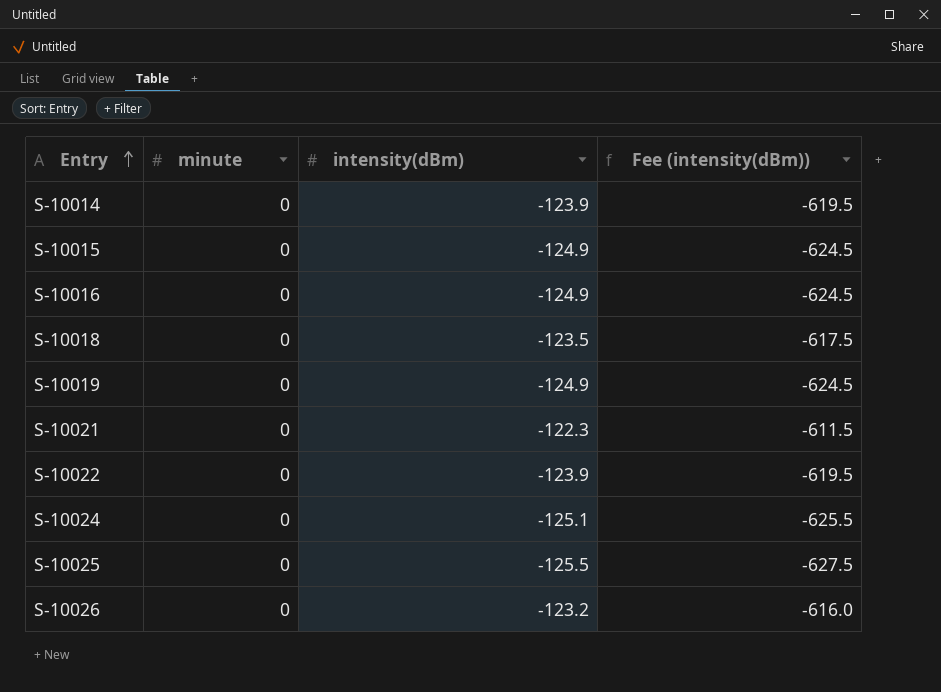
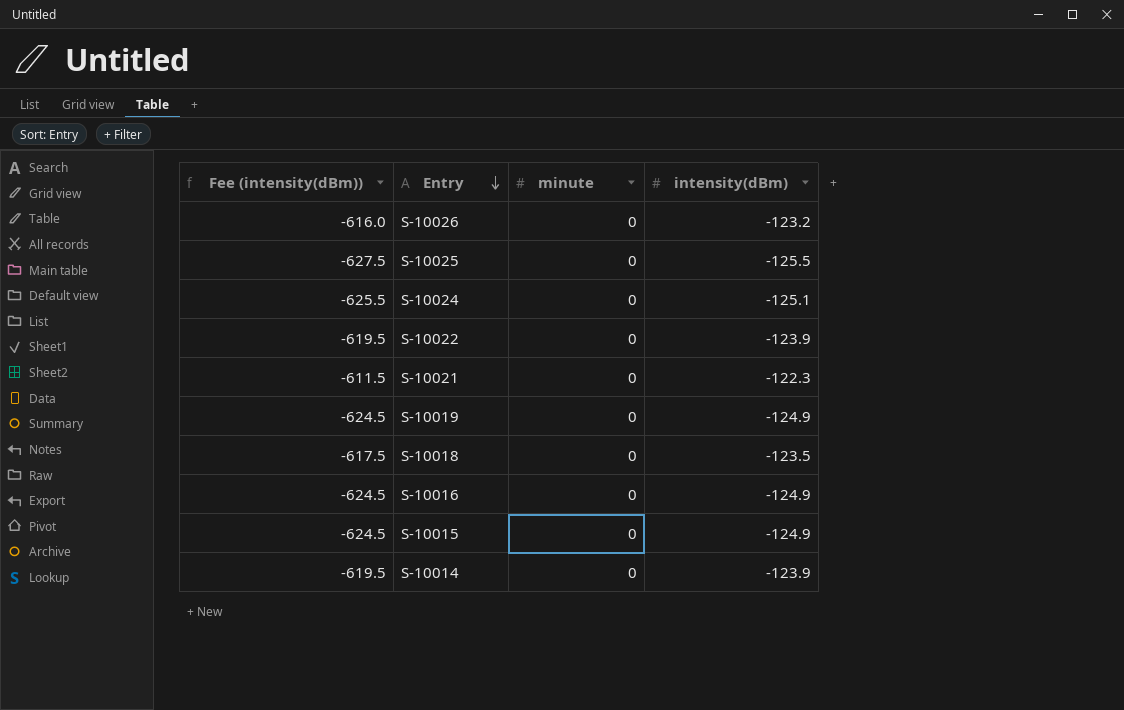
row order: Entry ascending -> Entry descending
column Fee (intensity(dBm)) | position: 4 -> 1

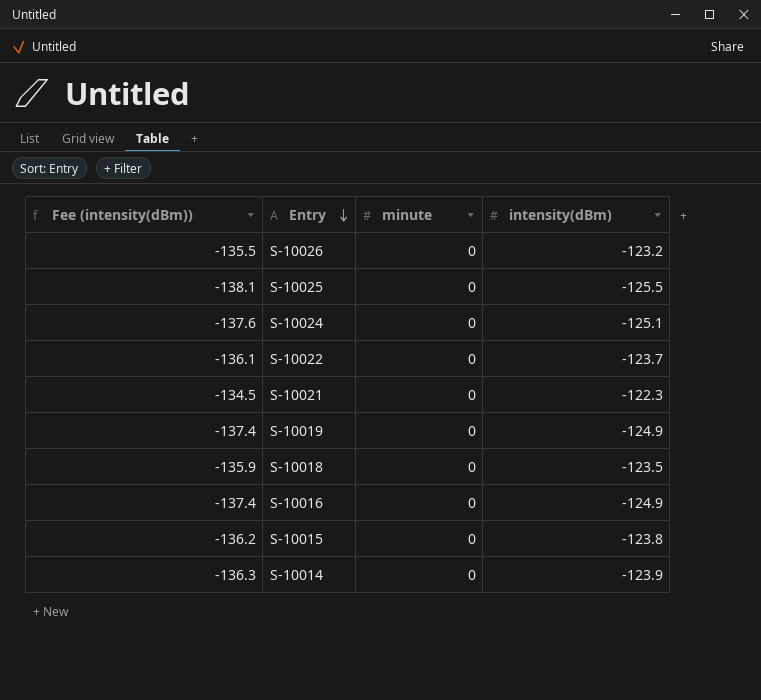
column Fee (intensity(dBm)) | formula: [intensity(dBm)] * 5 -> [intensity(dBm)] * 1.1
S-10022 | intensity(dBm): -123.9 -> -123.7
S-10015 | intensity(dBm): -124.9 -> -123.8

